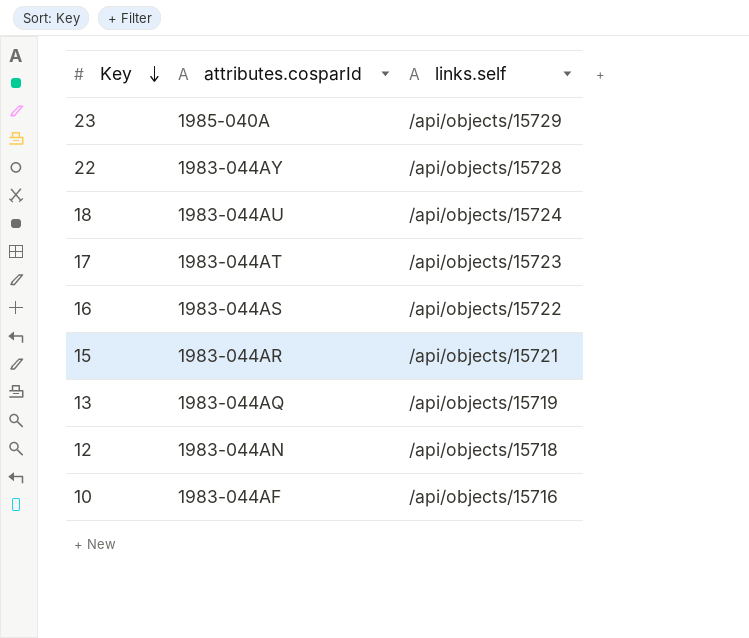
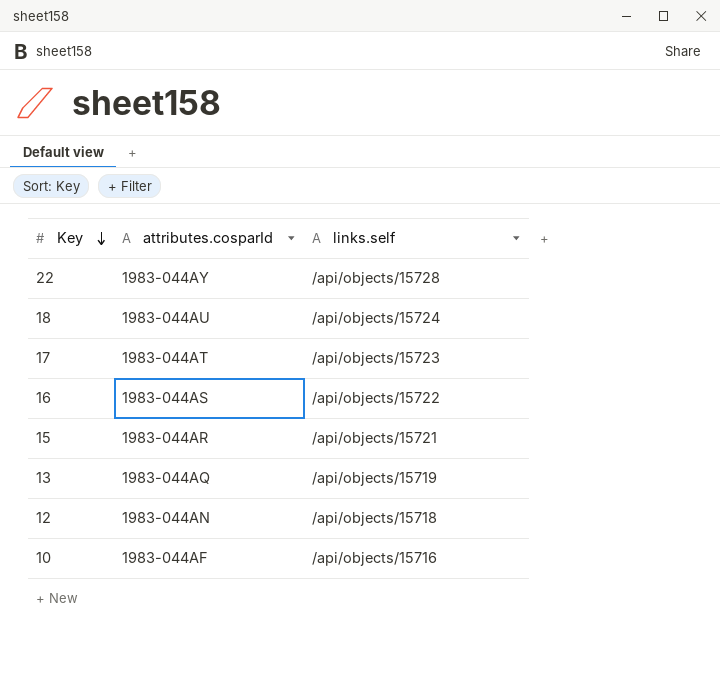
row 23: 1985-040A | /api/objects/15729 -> none

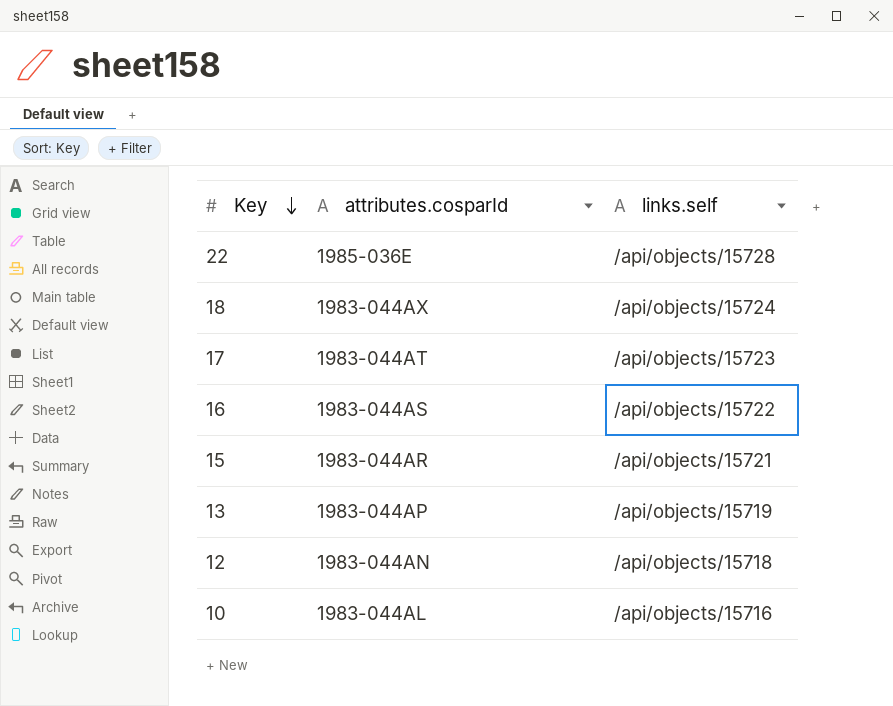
22 | attributes.cosparId: 1983-044AY -> 1985-036E
18 | attributes.cosparId: 1983-044AU -> 1983-044AX
13 | attributes.cosparId: 1983-044AQ -> 1983-044AP
10 | attributes.cosparId: 1983-044AF -> 1983-044AL

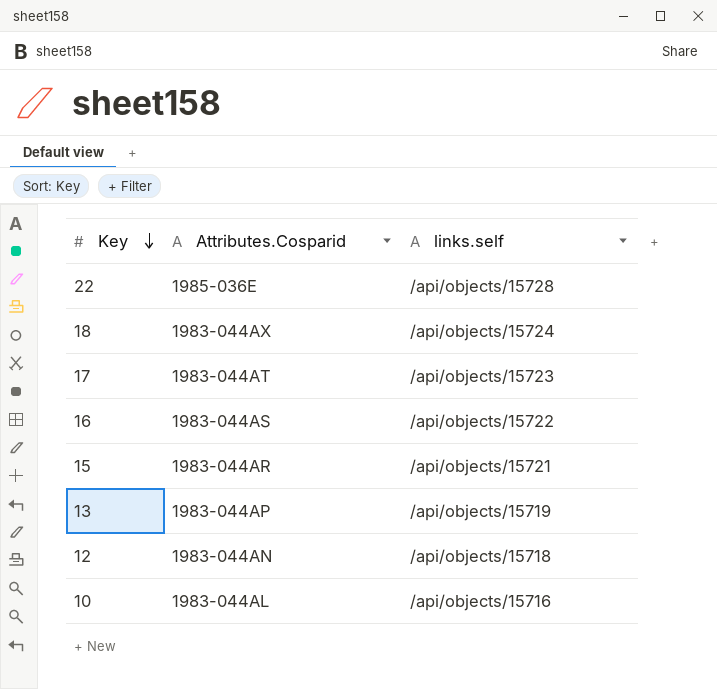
column name: attributes.cosparId -> Attributes.Cosparid

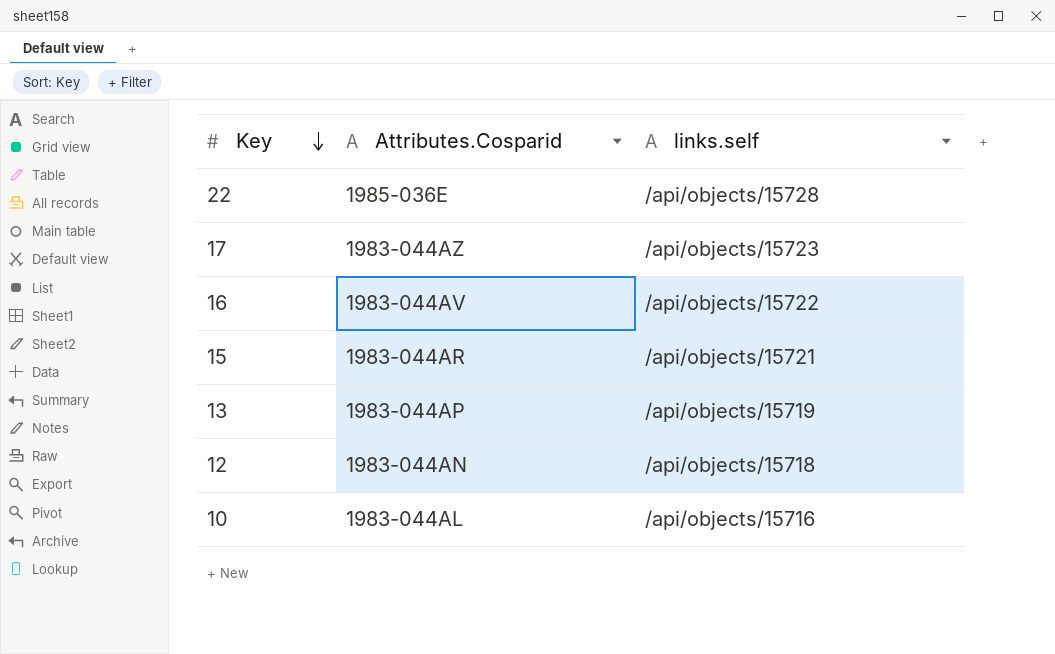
row 18: 1983-044AX | /api/objects/15724 -> none
17 | Attributes.Cosparid: 1983-044AT -> 1983-044AZ
16 | Attributes.Cosparid: 1983-044AS -> 1983-044AV

